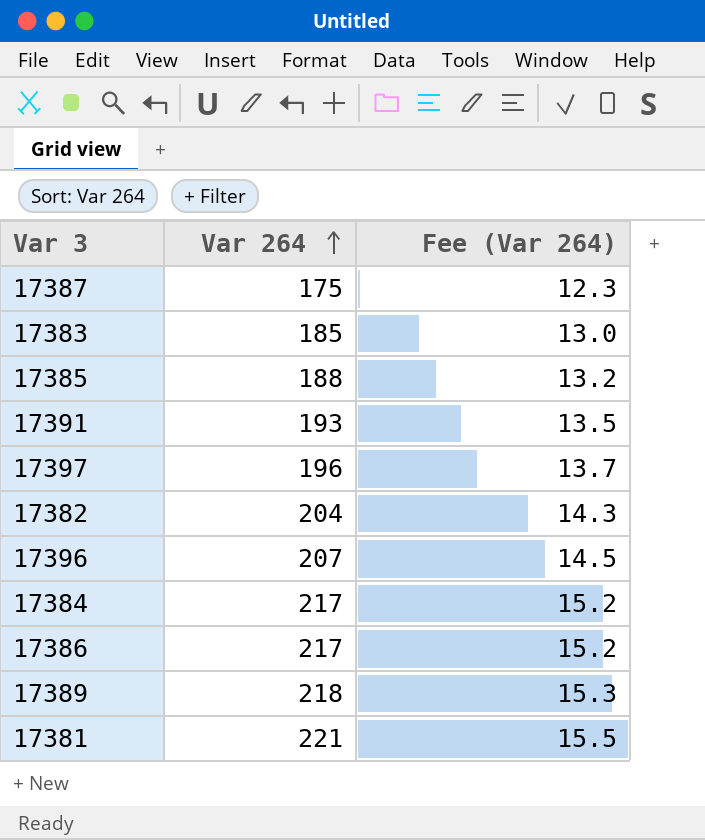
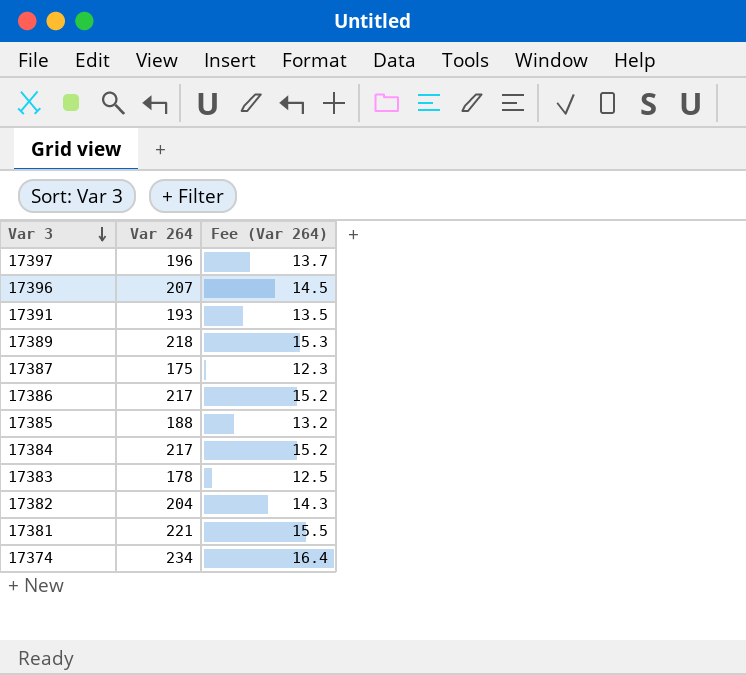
row order: Var 264 ascending -> Var 3 descending
17383 | Var 264: 185 -> 178
17383 | Fee (Var 264): 13.0 -> 12.5
row 17374: none -> 234 | 16.4

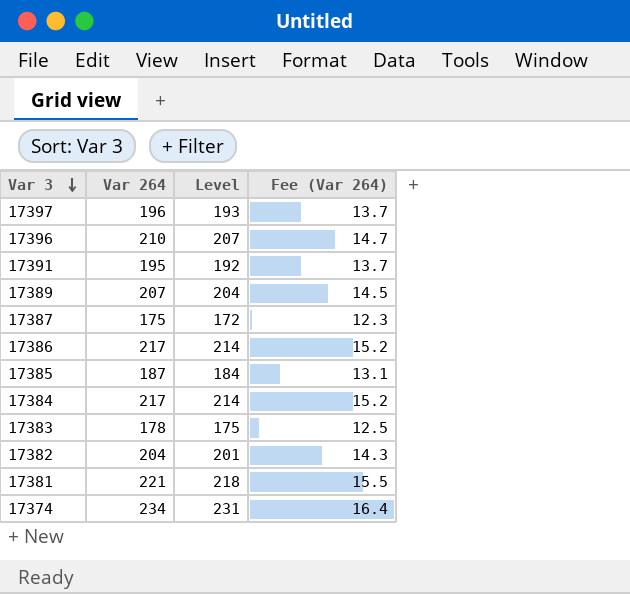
column Level | formula: none -> [Var 264] - 3
17396 | Var 264: 207 -> 210
17396 | Fee (Var 264): 14.5 -> 14.7
17391 | Var 264: 193 -> 195
17391 | Fee (Var 264): 13.5 -> 13.7
17389 | Var 264: 218 -> 207
17389 | Fee (Var 264): 15.3 -> 14.5
17385 | Var 264: 188 -> 187
17385 | Fee (Var 264): 13.2 -> 13.1

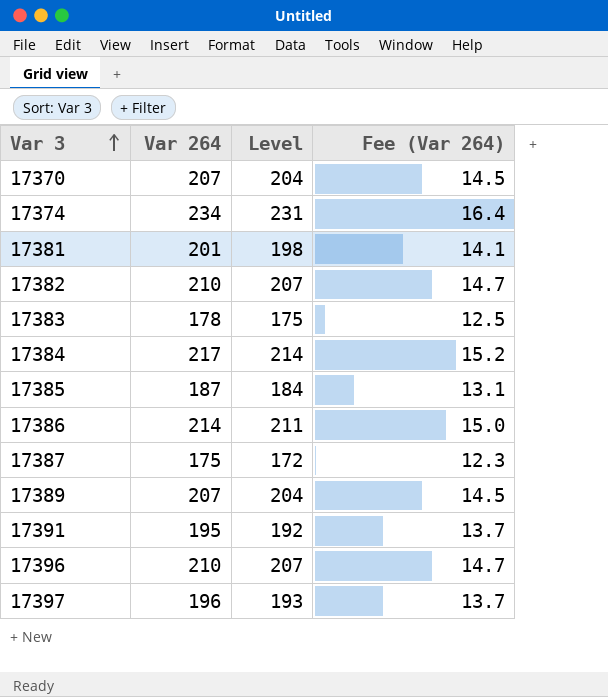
row order: Var 3 descending -> Var 3 ascending
row 17370: none -> 207 | 204 | 14.5
17381 | Var 264: 221 -> 201
17381 | Level: 218 -> 198
17381 | Fee (Var 264): 15.5 -> 14.1
17382 | Var 264: 204 -> 210
17382 | Level: 201 -> 207
17382 | Fee (Var 264): 14.3 -> 14.7
17386 | Var 264: 217 -> 214
17386 | Level: 214 -> 211
17386 | Fee (Var 264): 15.2 -> 15.0

